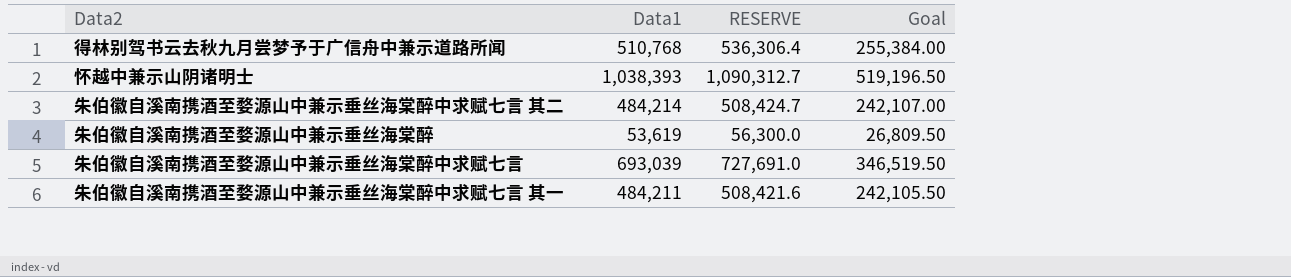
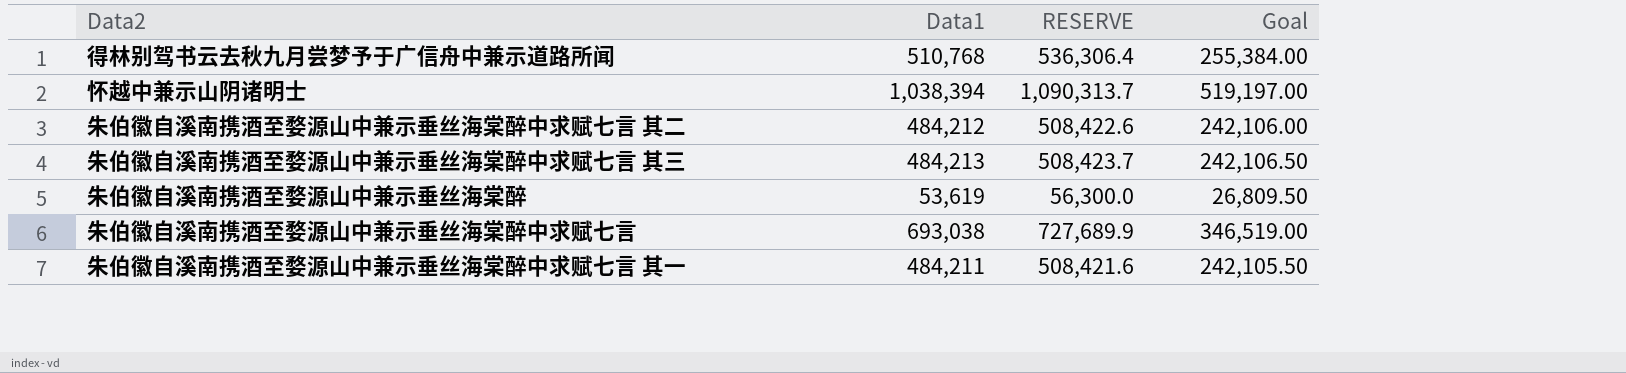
怀越中兼示山阴诸明士 | Data1: 1,038,393 -> 1,038,394
怀越中兼示山阴诸明士 | RESERVE: 1,090,312.7 -> 1,090,313.7
怀越中兼示山阴诸明士 | Goal: 519,196.50 -> 519,197.00
朱伯徽自溪南携酒至婺源山中兼示垂丝海棠醉中求赋七言 其二 | Data1: 484,214 -> 484,212
朱伯徽自溪南携酒至婺源山中兼示垂丝海棠醉中求赋七言 其二 | RESERVE: 508,424.7 -> 508,422.6
朱伯徽自溪南携酒至婺源山中兼示垂丝海棠醉中求赋七言 其二 | Goal: 242,107.00 -> 242,106.00
row 朱伯徽自溪南携酒至婺源山中兼示垂丝海棠醉中求赋七言 其三: none -> 484,213 | 508,423.7 | 242,106.50
朱伯徽自溪南携酒至婺源山中兼示垂丝海棠醉中求赋七言 | Data1: 693,039 -> 693,038
朱伯徽自溪南携酒至婺源山中兼示垂丝海棠醉中求赋七言 | RESERVE: 727,691.0 -> 727,689.9
朱伯徽自溪南携酒至婺源山中兼示垂丝海棠醉中求赋七言 | Goal: 346,519.50 -> 346,519.00

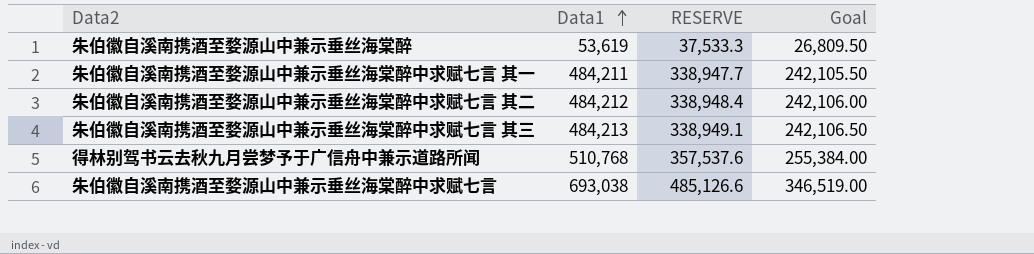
row order: none -> Data1 ascending
column RESERVE | formula: [Data1] * 1.05 -> [Data1] * 0.7
row 怀越中兼示山阴诸明士: 1,038,394 | 1,090,313.7 | 519,197.00 -> none

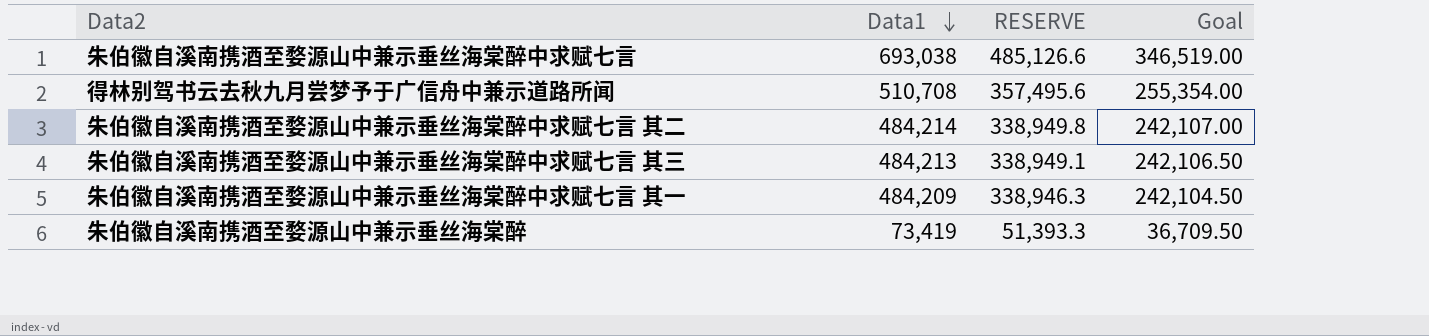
row order: Data1 ascending -> Data1 descending
得林别驾书云去秋九月尝梦予于广信舟中兼示道路所闻 | Data1: 510,768 -> 510,708
得林别驾书云去秋九月尝梦予于广信舟中兼示道路所闻 | RESERVE: 357,537.6 -> 357,495.6
得林别驾书云去秋九月尝梦予于广信舟中兼示道路所闻 | Goal: 255,384.00 -> 255,354.00
朱伯徽自溪南携酒至婺源山中兼示垂丝海棠醉中求赋七言 其二 | Data1: 484,212 -> 484,214
朱伯徽自溪南携酒至婺源山中兼示垂丝海棠醉中求赋七言 其二 | RESERVE: 338,948.4 -> 338,949.8
朱伯徽自溪南携酒至婺源山中兼示垂丝海棠醉中求赋七言 其二 | Goal: 242,106.00 -> 242,107.00
朱伯徽自溪南携酒至婺源山中兼示垂丝海棠醉中求赋七言 其一 | Data1: 484,211 -> 484,209
朱伯徽自溪南携酒至婺源山中兼示垂丝海棠醉中求赋七言 其一 | RESERVE: 338,947.7 -> 338,946.3
朱伯徽自溪南携酒至婺源山中兼示垂丝海棠醉中求赋七言 其一 | Goal: 242,105.50 -> 242,104.50
朱伯徽自溪南携酒至婺源山中兼示垂丝海棠醉 | Data1: 53,619 -> 73,419
朱伯徽自溪南携酒至婺源山中兼示垂丝海棠醉 | RESERVE: 37,533.3 -> 51,393.3
朱伯徽自溪南携酒至婺源山中兼示垂丝海棠醉 | Goal: 26,809.50 -> 36,709.50

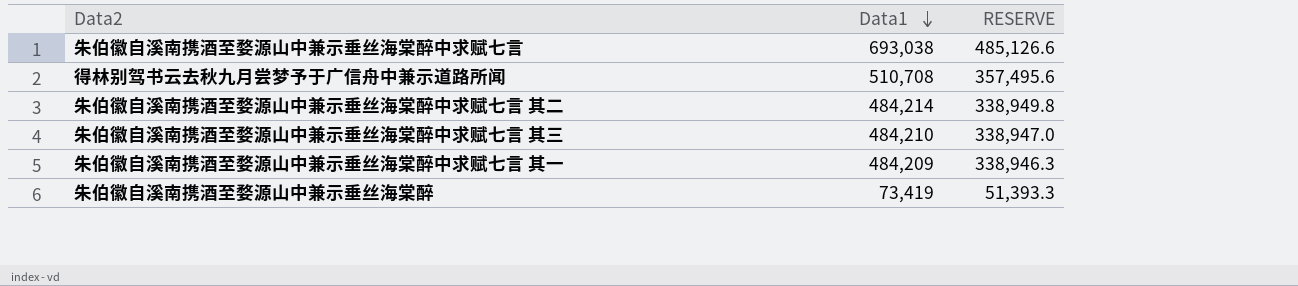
column Goal | formula: [Data1] * 0.5 -> none
朱伯徽自溪南携酒至婺源山中兼示垂丝海棠醉中求赋七言 其三 | Data1: 484,213 -> 484,210
朱伯徽自溪南携酒至婺源山中兼示垂丝海棠醉中求赋七言 其三 | RESERVE: 338,949.1 -> 338,947.0

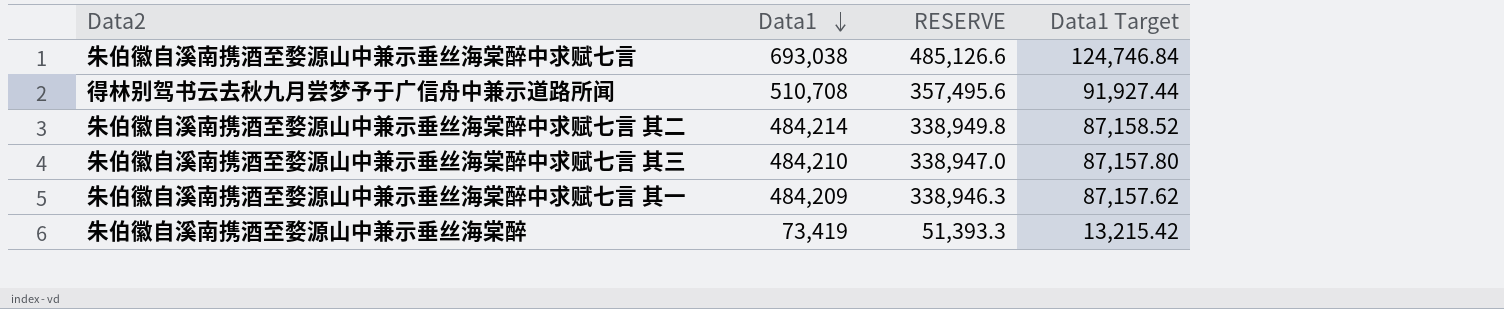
column Data1 Target | formula: none -> [Data1] * 0.18

